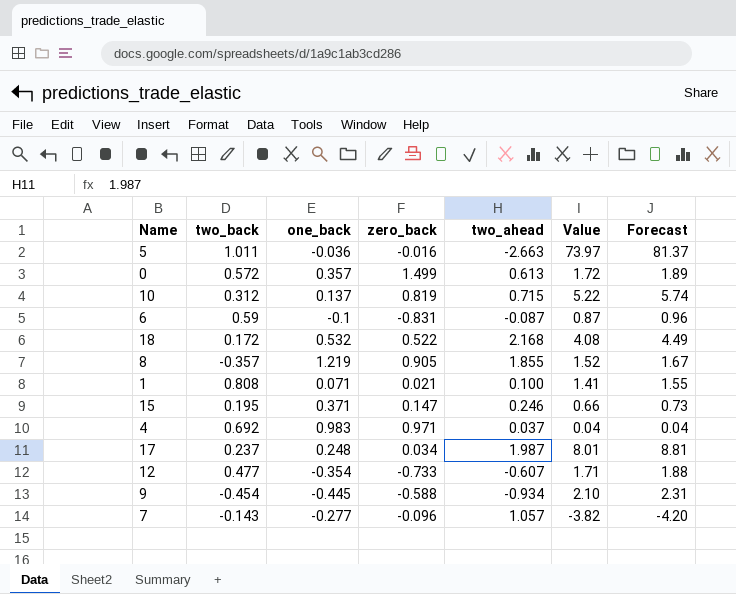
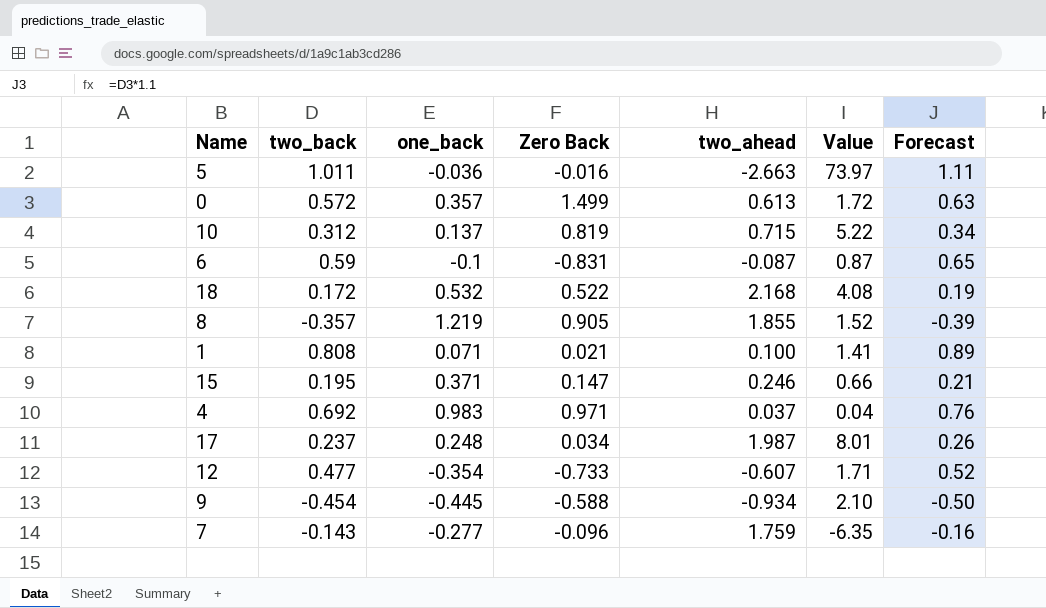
column name: zero_back -> Zero Back
column Forecast | formula: [Value] * 1.1 -> [two_back] * 1.1
7 | two_ahead: 1.057 -> 1.759
7 | Value: -3.82 -> -6.35

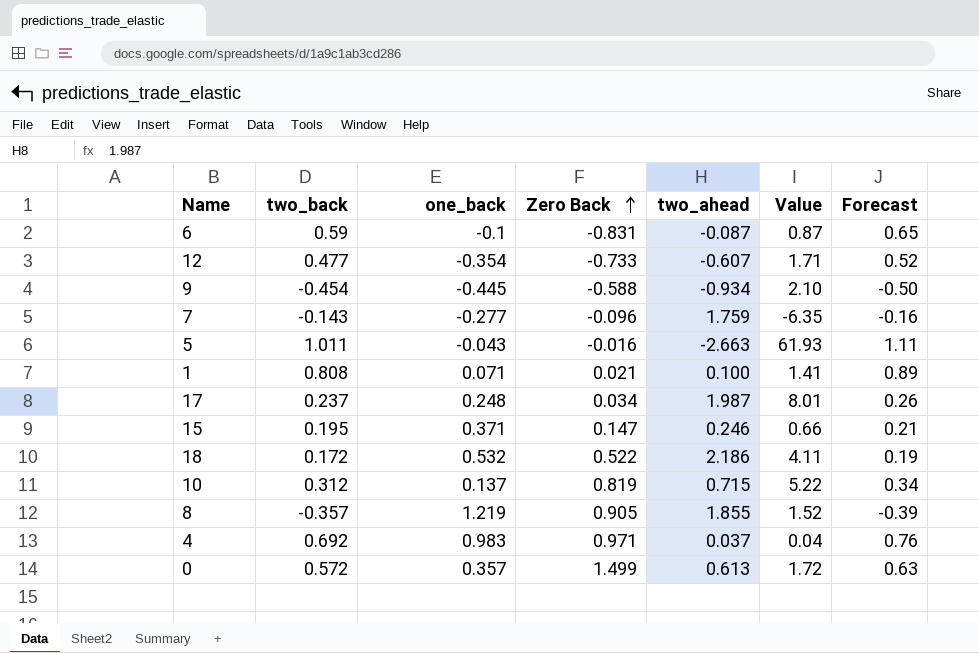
row order: none -> Zero Back ascending
5 | one_back: -0.036 -> -0.043
5 | Value: 73.97 -> 61.93
18 | two_ahead: 2.168 -> 2.186
18 | Value: 4.08 -> 4.11

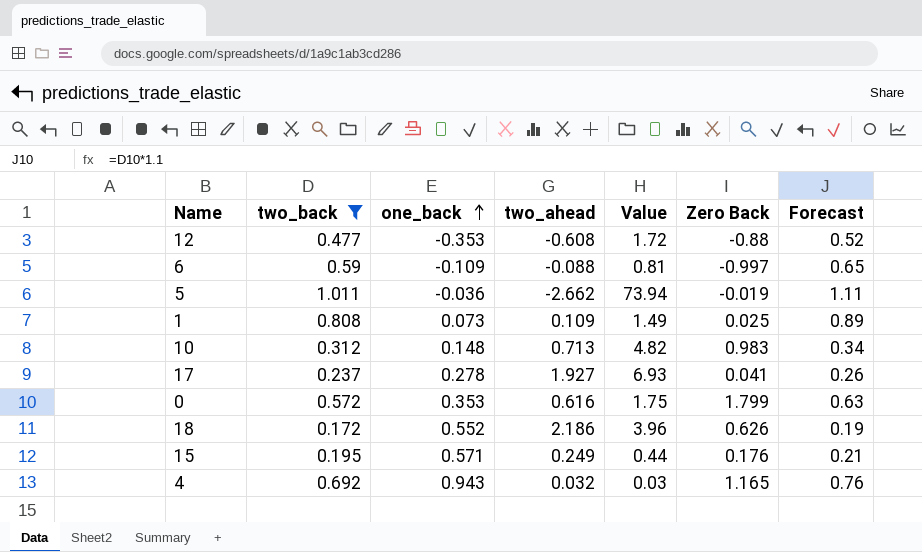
filter: none -> two_back >= 0.172
row order: Zero Back ascending -> one_back ascending
column Zero Back | position: 4 -> 6
12 | one_back: -0.354 -> -0.353
12 | two_ahead: -0.607 -> -0.608
12 | Value: 1.71 -> 1.72
12 | Zero Back: -0.733 -> -0.88
6 | one_back: -0.1 -> -0.109
6 | two_ahead: -0.087 -> -0.088
6 | Value: 0.87 -> 0.81
6 | Zero Back: -0.831 -> -0.997
5 | one_back: -0.043 -> -0.036
5 | two_ahead: -2.663 -> -2.662
5 | Value: 61.93 -> 73.94
5 | Zero Back: -0.016 -> -0.019
1 | one_back: 0.071 -> 0.073
1 | two_ahead: 0.100 -> 0.109
1 | Value: 1.41 -> 1.49
1 | Zero Back: 0.021 -> 0.025
10 | one_back: 0.137 -> 0.148
10 | two_ahead: 0.715 -> 0.713
10 | Value: 5.22 -> 4.82
10 | Zero Back: 0.819 -> 0.983
17 | one_back: 0.248 -> 0.278
17 | two_ahead: 1.987 -> 1.927
17 | Value: 8.01 -> 6.93
17 | Zero Back: 0.034 -> 0.041
0 | one_back: 0.357 -> 0.353
0 | two_ahead: 0.613 -> 0.616
0 | Value: 1.72 -> 1.75
0 | Zero Back: 1.499 -> 1.799
18 | one_back: 0.532 -> 0.552
18 | Value: 4.11 -> 3.96
18 | Zero Back: 0.522 -> 0.626
15 | one_back: 0.371 -> 0.571
15 | two_ahead: 0.246 -> 0.249
15 | Value: 0.66 -> 0.44
15 | Zero Back: 0.147 -> 0.176
4 | one_back: 0.983 -> 0.943
4 | two_ahead: 0.037 -> 0.032
4 | Value: 0.04 -> 0.03
4 | Zero Back: 0.971 -> 1.165

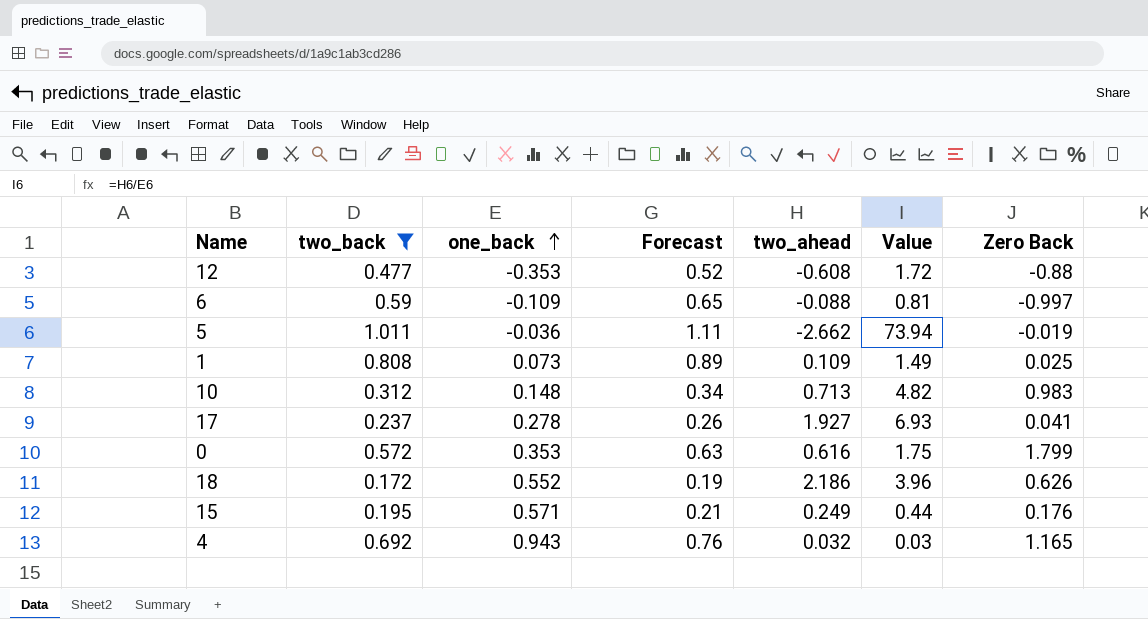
column Forecast | position: 7 -> 4

